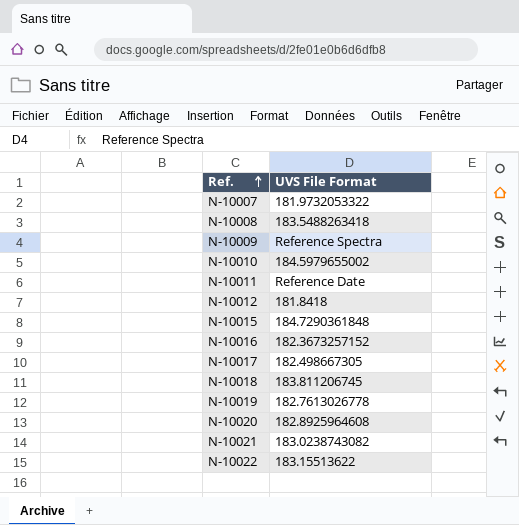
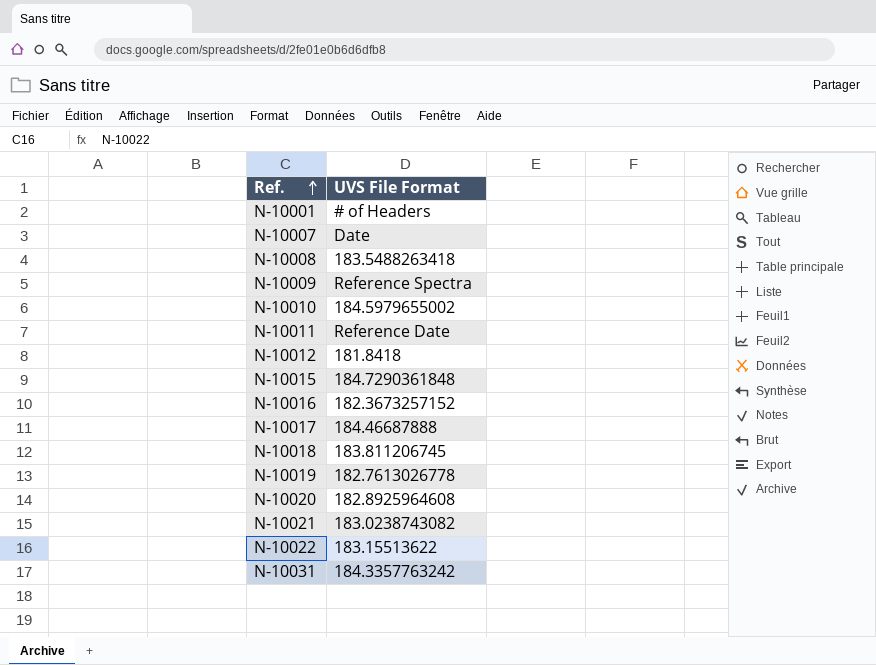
row N-10001: none -> # of Headers
N-10007 | UVS File Format: 181.9732053322 -> Date
N-10017 | UVS File Format: 182.498667305 -> 184.46687888
row N-10031: none -> 184.3357763242

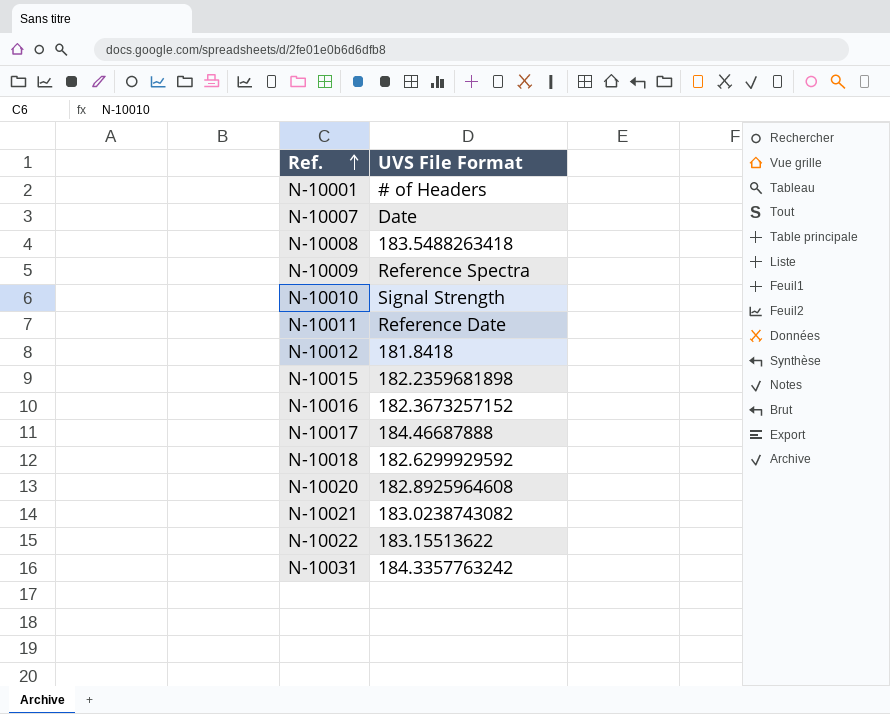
row N-10019: 182.7613026778 -> none
N-10010 | UVS File Format: 184.5979655002 -> Signal Strength
N-10015 | UVS File Format: 184.7290361848 -> 182.2359681898
N-10018 | UVS File Format: 183.811206745 -> 182.6299929592

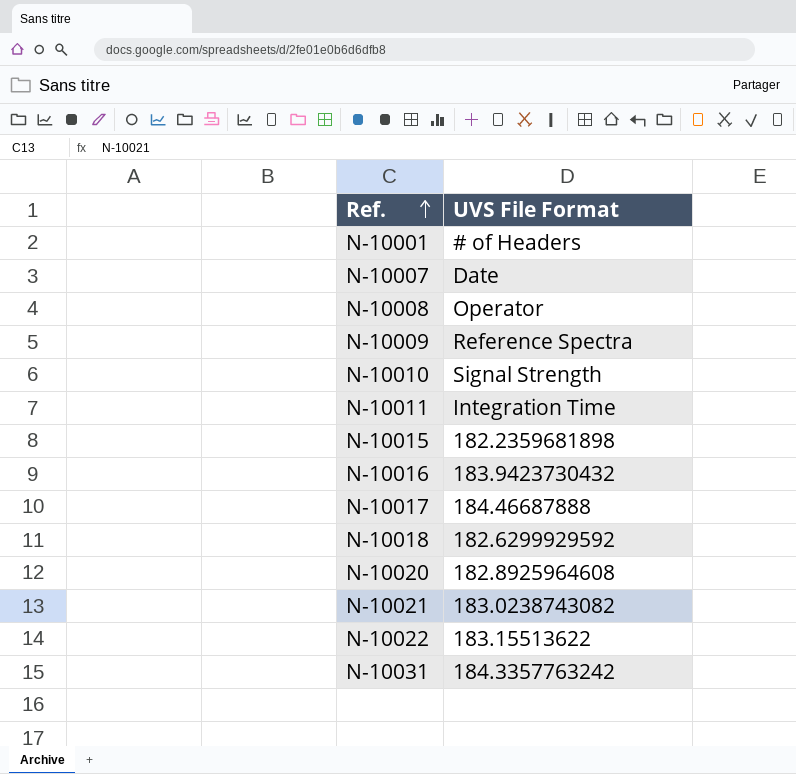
row N-10012: 181.8418 -> none
N-10008 | UVS File Format: 183.5488263418 -> Operator
N-10011 | UVS File Format: Reference Date -> Integration Time
N-10016 | UVS File Format: 182.3673257152 -> 183.9423730432

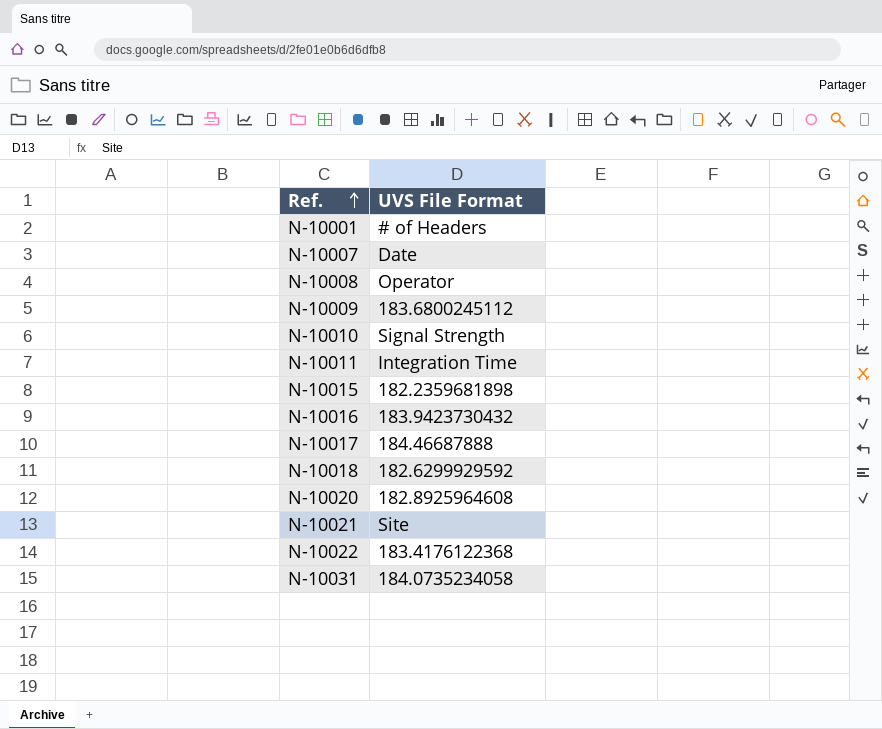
N-10009 | UVS File Format: Reference Spectra -> 183.6800245112
N-10021 | UVS File Format: 183.0238743082 -> Site
N-10022 | UVS File Format: 183.15513622 -> 183.4176122368
N-10031 | UVS File Format: 184.3357763242 -> 184.0735234058

